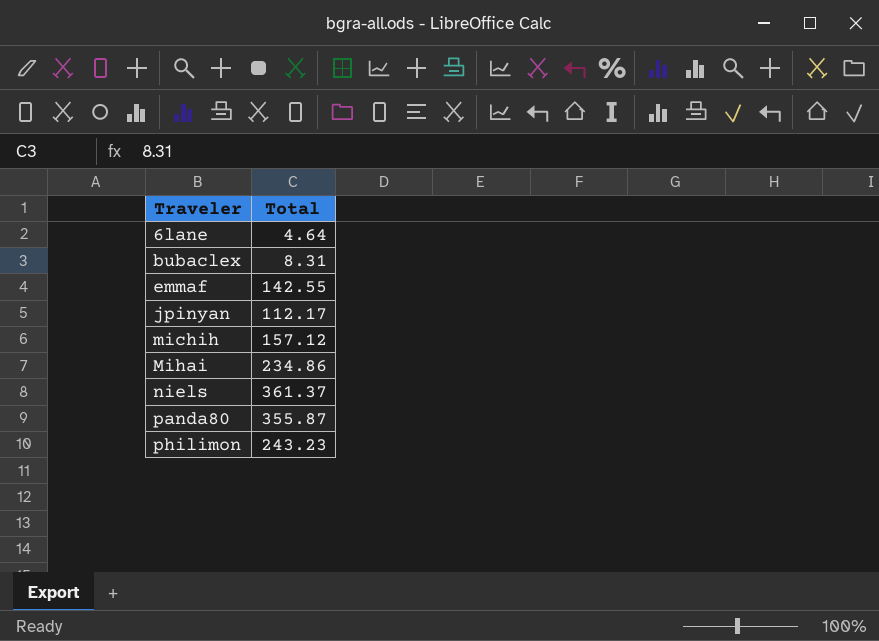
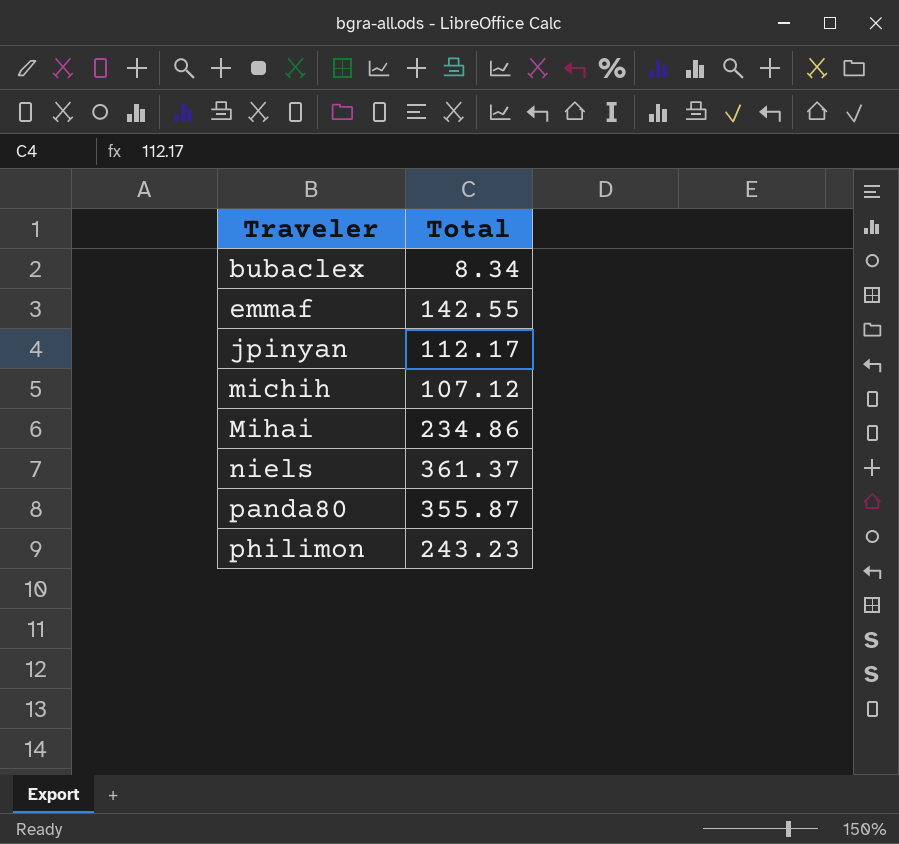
row 6lane: 4.64 -> none
bubaclex | Total: 8.31 -> 8.34
michih | Total: 157.12 -> 107.12

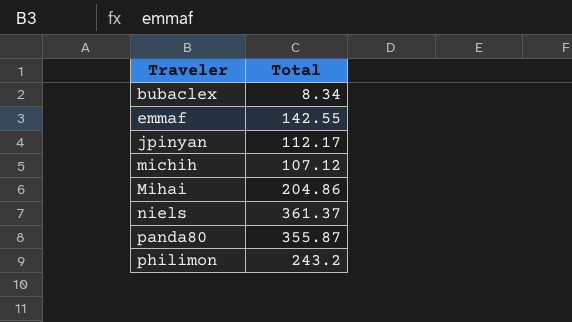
Mihai | Total: 234.86 -> 204.86
philimon | Total: 243.23 -> 243.2

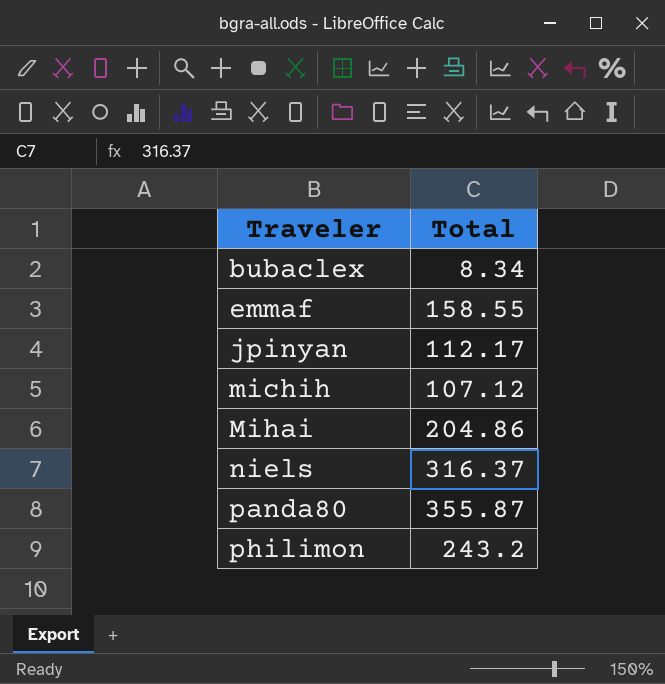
emmaf | Total: 142.55 -> 158.55
niels | Total: 361.37 -> 316.37

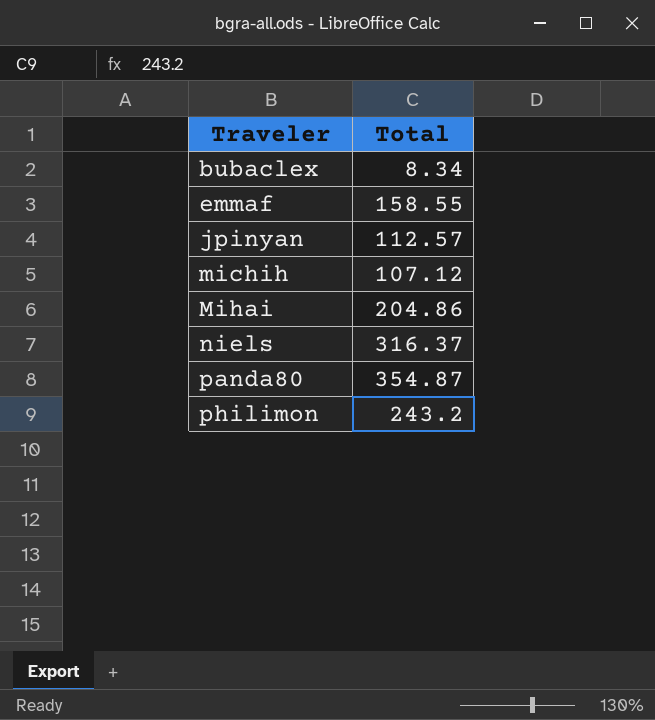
jpinyan | Total: 112.17 -> 112.57
panda80 | Total: 355.87 -> 354.87

